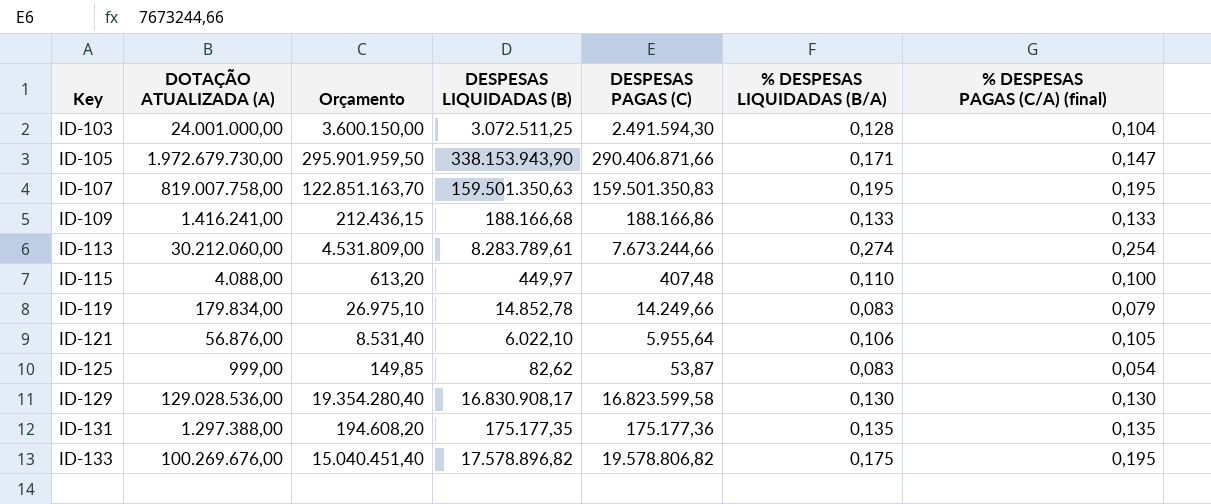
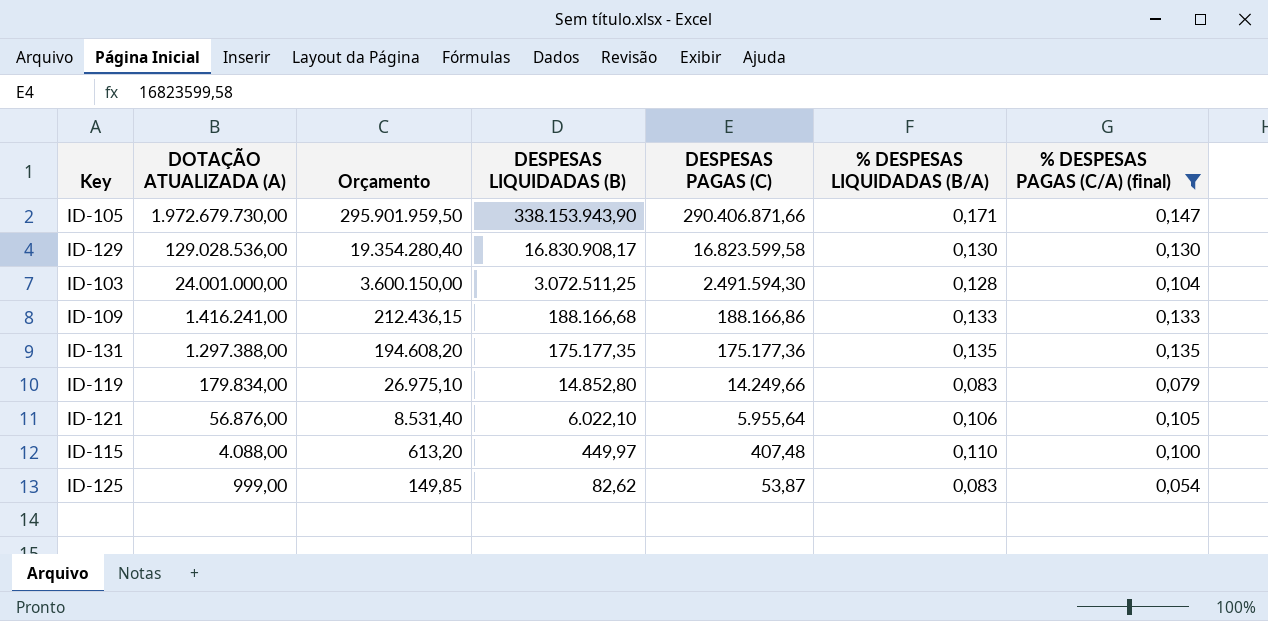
filter: none -> % DESPESAS PAGAS (C/A) (final) <= 0,147
row order: Key ascending -> DOTAÇÃO ATUALIZADA (A) descending
ID-119 | DESPESAS LIQUIDADAS (B): 14.852,78 -> 14.852,80

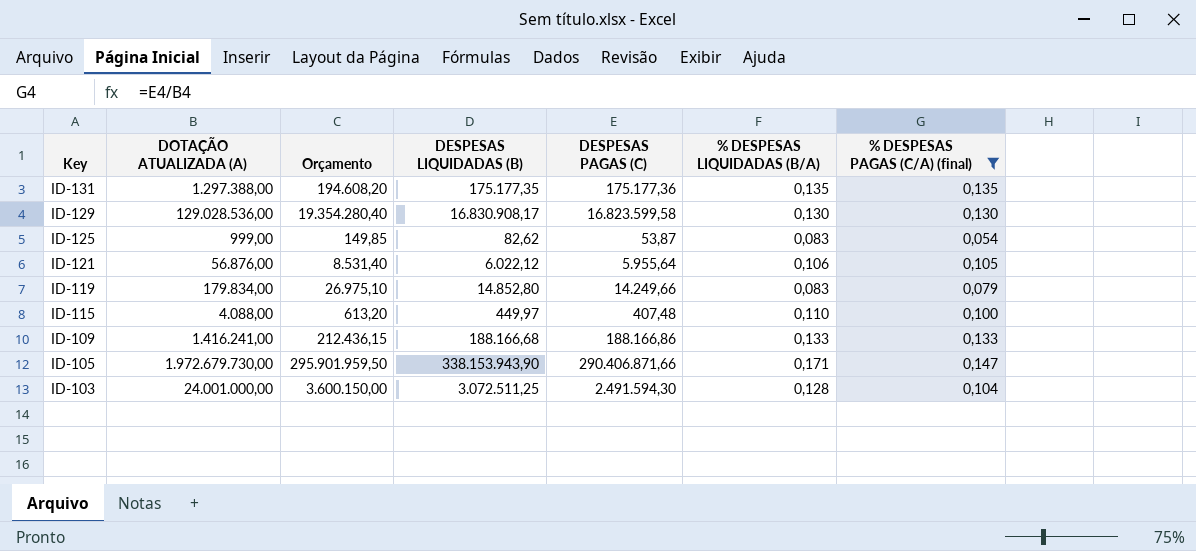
row order: DOTAÇÃO ATUALIZADA (A) descending -> Key descending
ID-121 | DESPESAS LIQUIDADAS (B): 6.022,10 -> 6.022,12

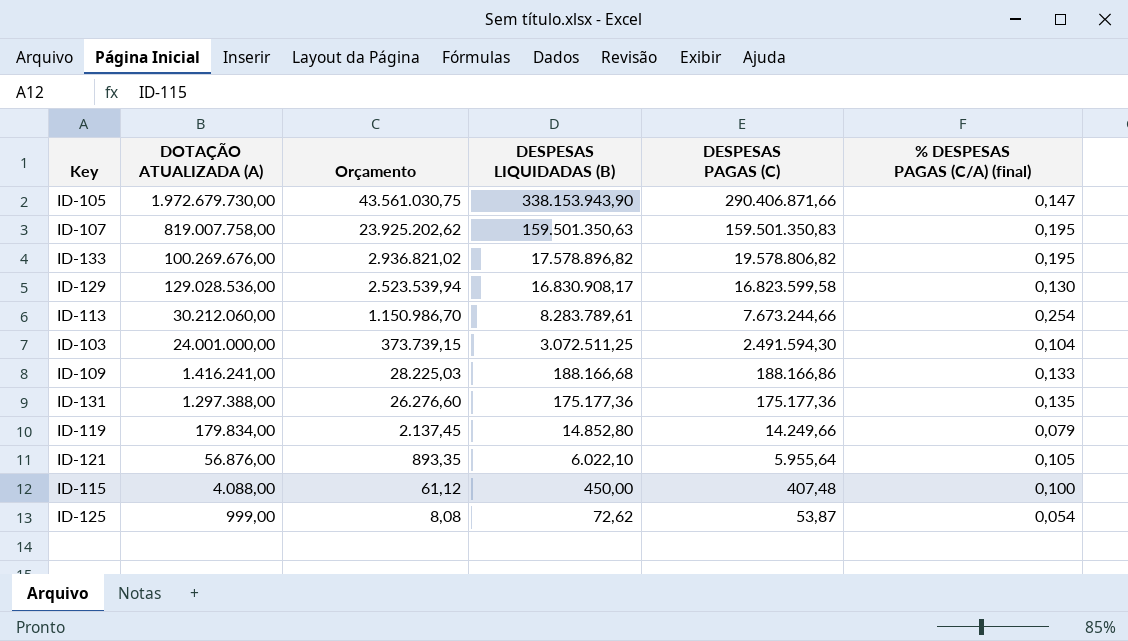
filter: % DESPESAS PAGAS (C/A) (final) <= 0,147 -> none
row order: Key descending -> Orçamento descending
column % DESPESAS LIQUIDADAS (B/A) | formula: [DESPESAS LIQUIDADAS (B)] / [DOTAÇÃO ATUALIZADA (A)] -> none
column Orçamento | formula: [DOTAÇÃO ATUALIZADA (A)] * 0,15 -> [DESPESAS PAGAS (C)] * 0,15
ID-131 | DESPESAS LIQUIDADAS (B): 175.177,35 -> 175.177,36
ID-121 | DESPESAS LIQUIDADAS (B): 6.022,12 -> 6.022,10
ID-115 | DESPESAS LIQUIDADAS (B): 449,97 -> 450,00
ID-125 | DESPESAS LIQUIDADAS (B): 82,62 -> 72,62

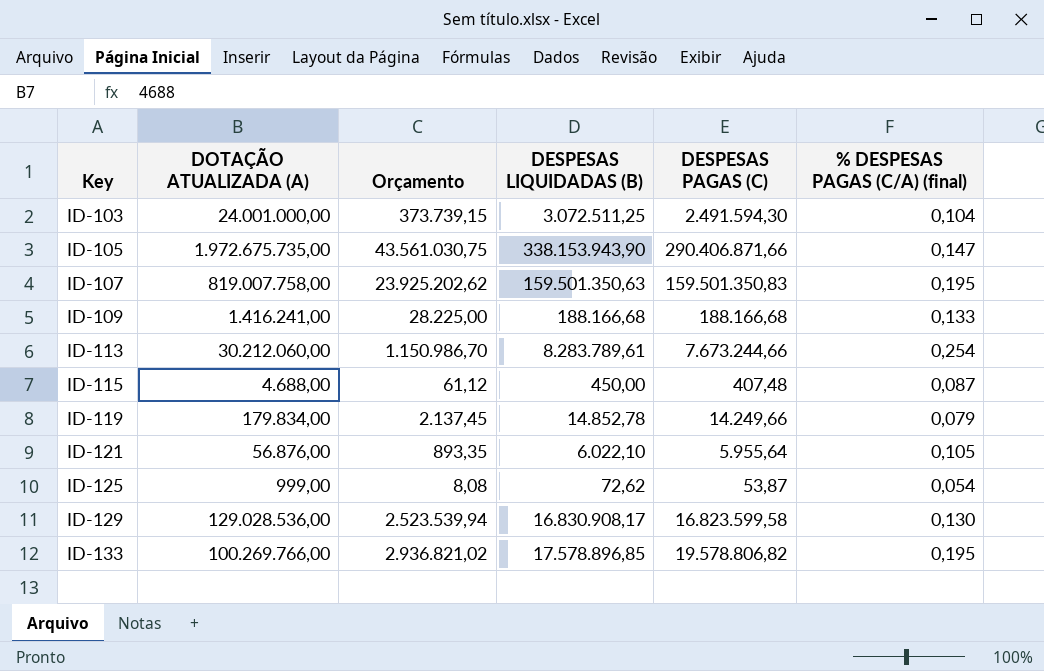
row order: Orçamento descending -> Key ascending
row ID-131: 1.297.388,00 | 26.276,60 | 175.177,36 | 175.177,36 | 0,135 -> none
ID-105 | DOTAÇÃO ATUALIZADA (A): 1.972.679.730,00 -> 1.972.675.735,00
ID-109 | Orçamento: 28.225,03 -> 28.225,00
ID-109 | DESPESAS PAGAS (C): 188.166,86 -> 188.166,68
ID-115 | DOTAÇÃO ATUALIZADA (A): 4.088,00 -> 4.688,00
ID-115 | % DESPESAS PAGAS (C/A) (final): 0,100 -> 0,087
ID-119 | DESPESAS LIQUIDADAS (B): 14.852,80 -> 14.852,78
ID-133 | DOTAÇÃO ATUALIZADA (A): 100.269.676,00 -> 100.269.766,00
ID-133 | DESPESAS LIQUIDADAS (B): 17.578.896,82 -> 17.578.896,85

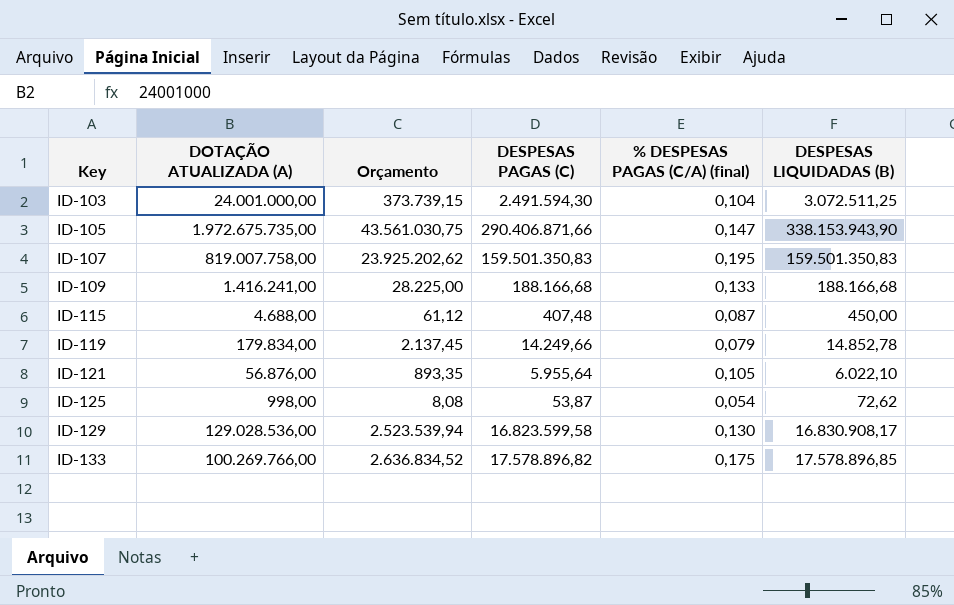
column DESPESAS LIQUIDADAS (B) | position: 4 -> 6
row ID-113: 30.212.060,00 | 1.150.986,70 | 8.283.789,61 | 7.673.244,66 | 0,254 -> none
ID-107 | DESPESAS LIQUIDADAS (B): 159.501.350,63 -> 159.501.350,83
ID-125 | DOTAÇÃO ATUALIZADA (A): 999,00 -> 998,00
ID-133 | Orçamento: 2.936.821,02 -> 2.636.834,52
ID-133 | DESPESAS PAGAS (C): 19.578.806,82 -> 17.578.896,82
ID-133 | % DESPESAS PAGAS (C/A) (final): 0,195 -> 0,175

